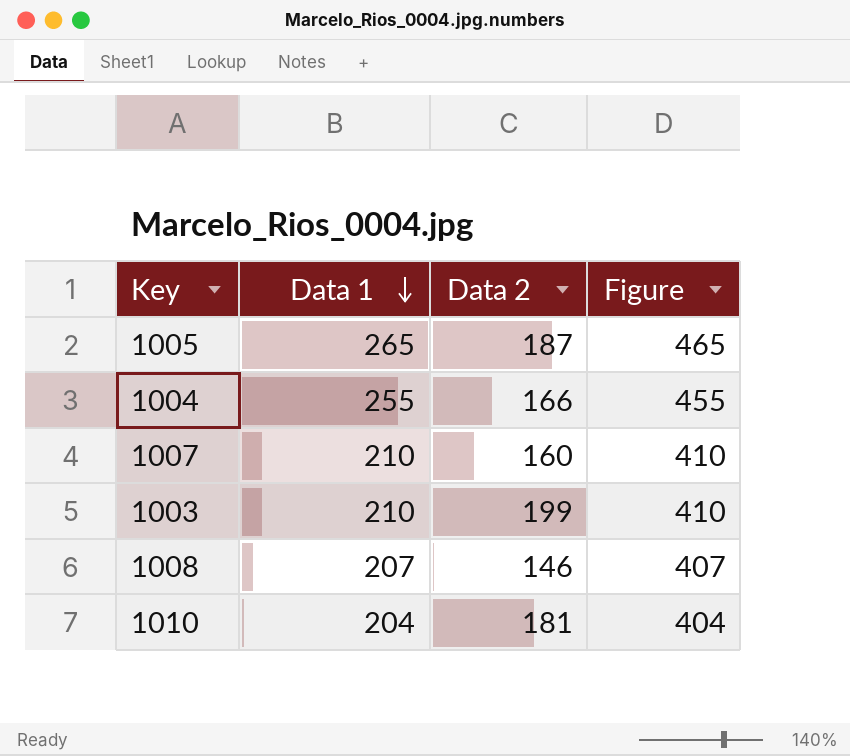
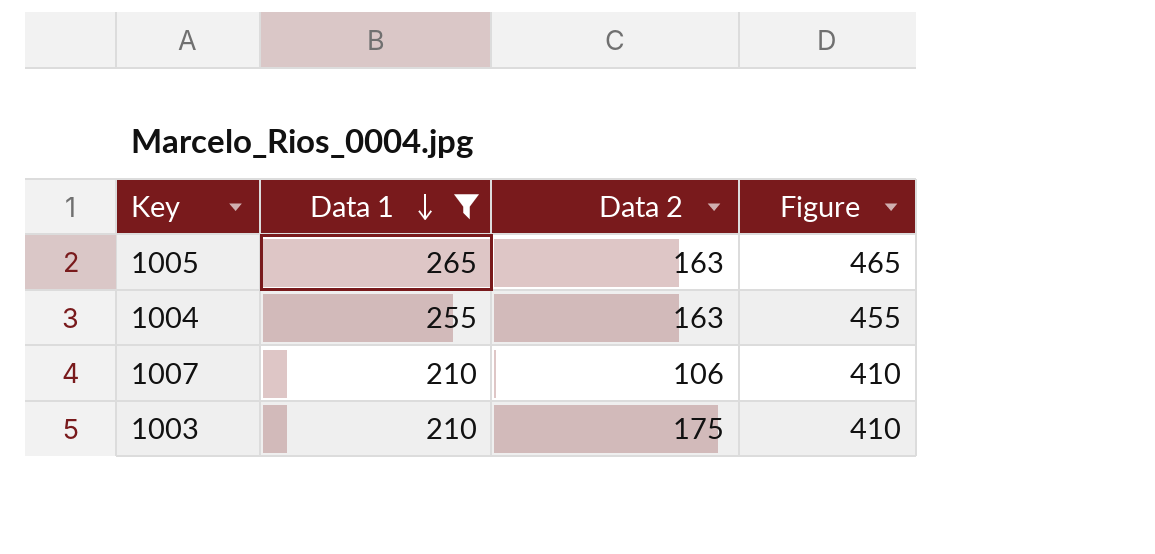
filter: none -> Data 1 >= 210
1005 | Data 2: 187 -> 163
1004 | Data 2: 166 -> 163
1007 | Data 2: 160 -> 106
1003 | Data 2: 199 -> 175

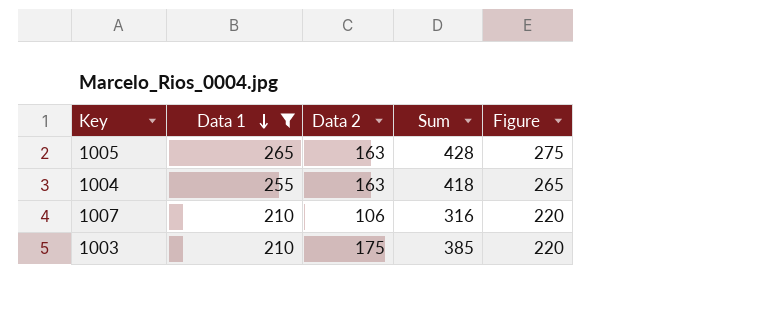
column Sum | formula: none -> [Data 1] + [Data 2]
column Figure | formula: [Data 1] + 200 -> [Data 1] + 10

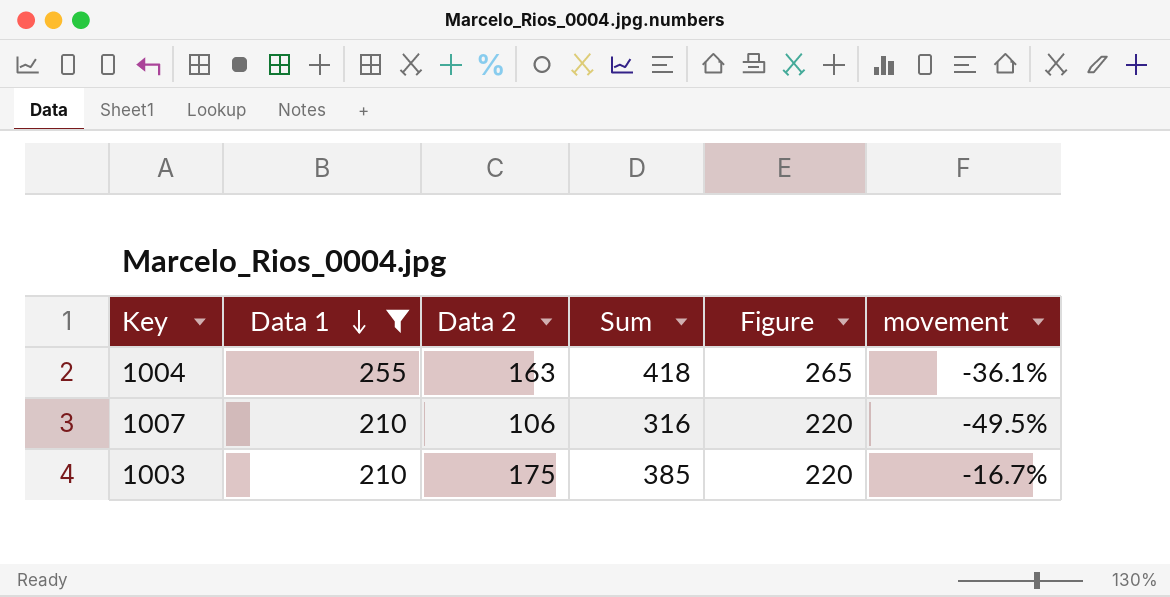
column movement | formula: none -> ([Data 2] - [Data 1]) / [Data 1]
row 1005: 265 | 163 | 428 | 275 -> none

